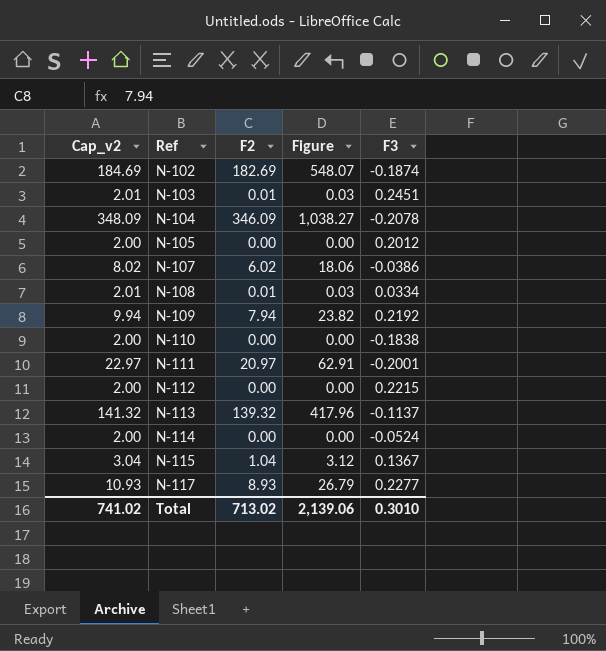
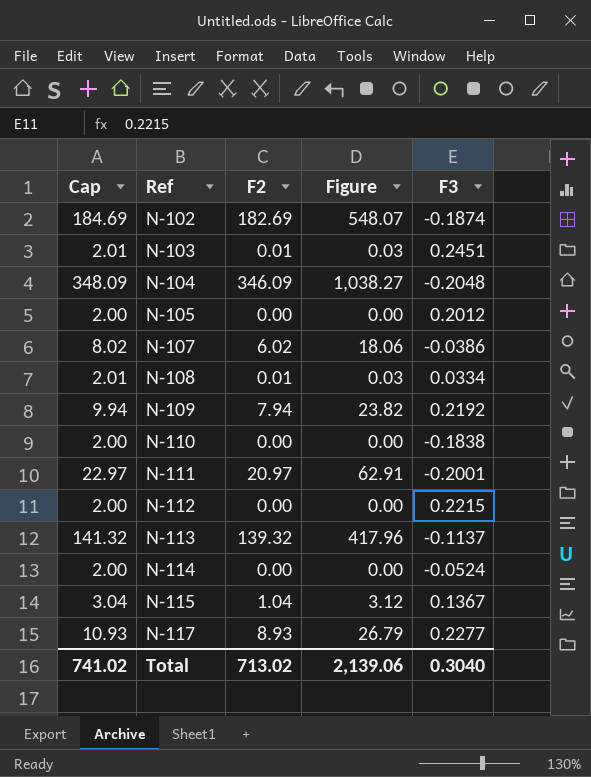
column name: Cap_v2 -> Cap
N-104 | F3: -0.2078 -> -0.2048
Total | F3: 0.3010 -> 0.3040

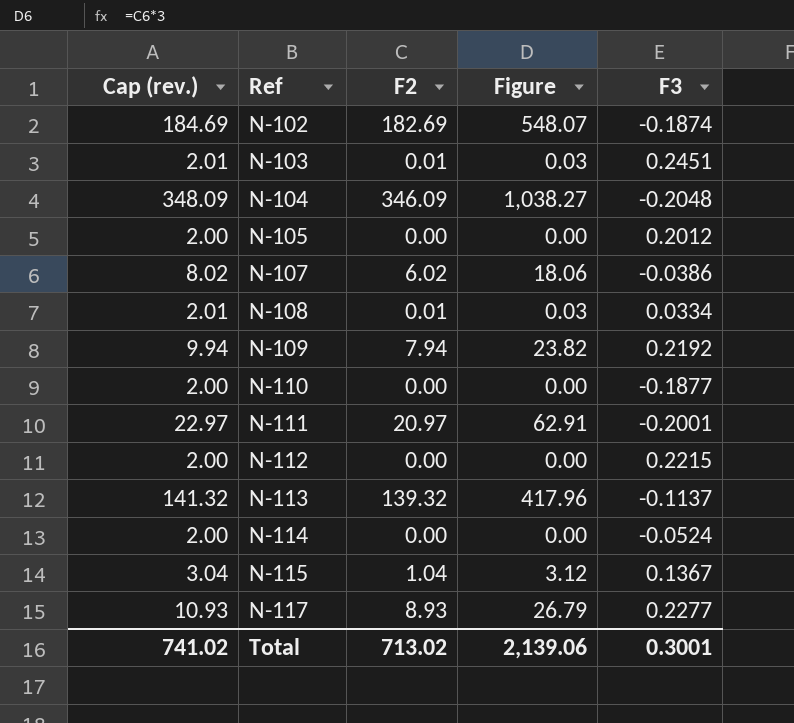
column name: Cap -> Cap (rev.)
N-110 | F3: -0.1838 -> -0.1877
Total | F3: 0.3040 -> 0.3001

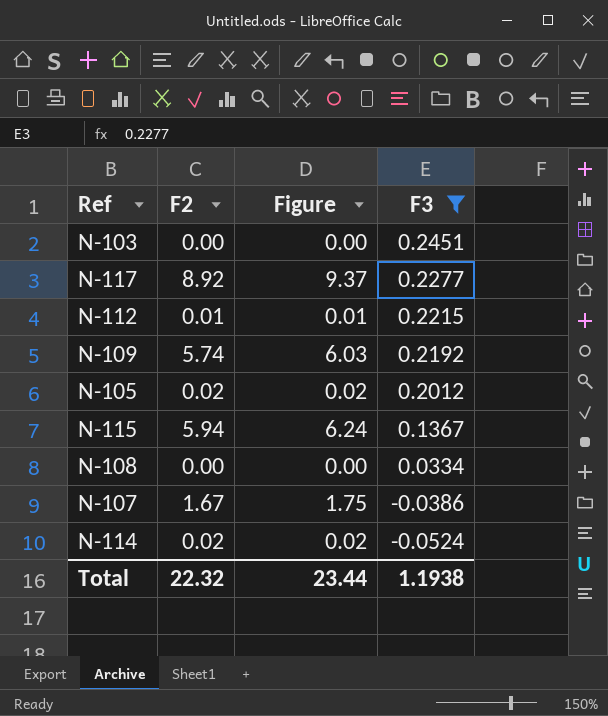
filter: none -> F3 >= -0.0524
row order: Ref ascending -> F3 descending
column Cap (rev.) | formula: [F2] + 2 -> none
column Figure | formula: [F2] * 3 -> [F2] * 1.05
N-103 | F2: 0.01 -> 0.00
N-117 | F2: 8.93 -> 8.92
N-112 | F2: 0.00 -> 0.01
N-109 | F2: 7.94 -> 5.74
N-105 | F2: 0.00 -> 0.02
N-115 | F2: 1.04 -> 5.94
N-108 | F2: 0.01 -> 0.00
N-107 | F2: 6.02 -> 1.67
N-114 | F2: 0.00 -> 0.02
Total | F2: 713.02 -> 22.32
Total | Figure: 2,139.06 -> 23.44
Total | F3: 0.3001 -> 1.1938

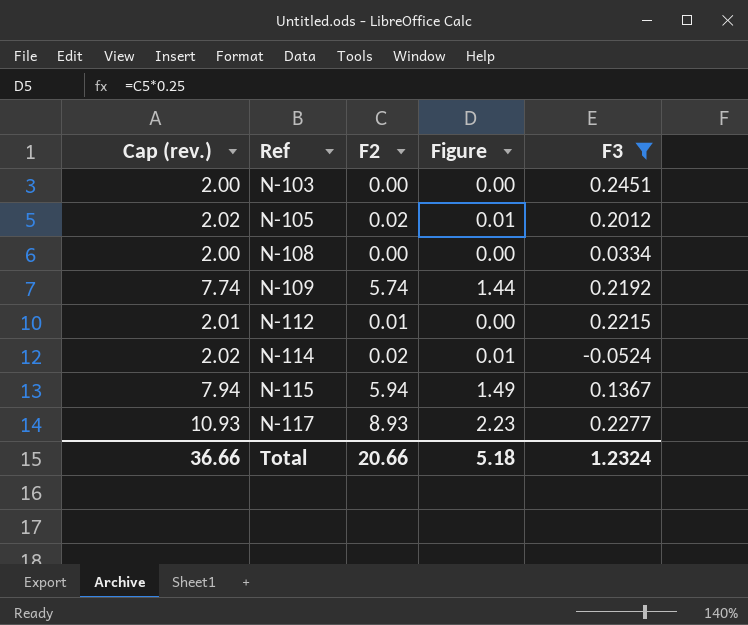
row order: F3 descending -> Ref ascending
column Cap (rev.) | formula: none -> [F2] + 2
column Figure | formula: [F2] * 1.05 -> [F2] * 0.25
row N-107: 1.67 | 1.75 | -0.0386 -> none
N-117 | F2: 8.92 -> 8.93
Total | F2: 22.32 -> 20.66
Total | Figure: 23.44 -> 5.18
Total | F3: 1.1938 -> 1.2324

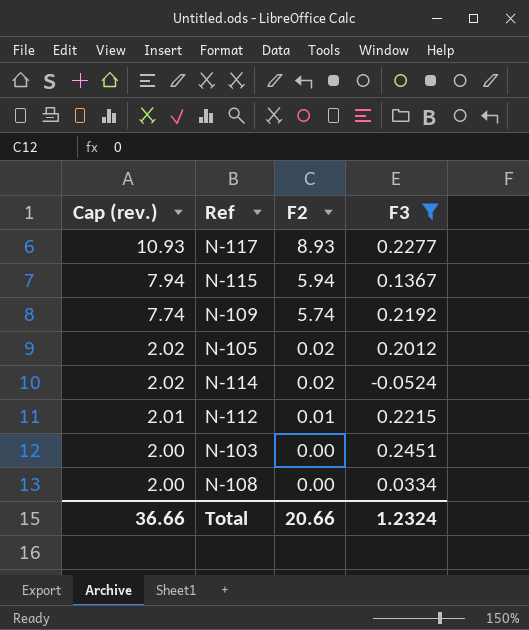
row order: Ref ascending -> Cap (rev.) descending
column Figure | formula: [F2] * 0.25 -> none

